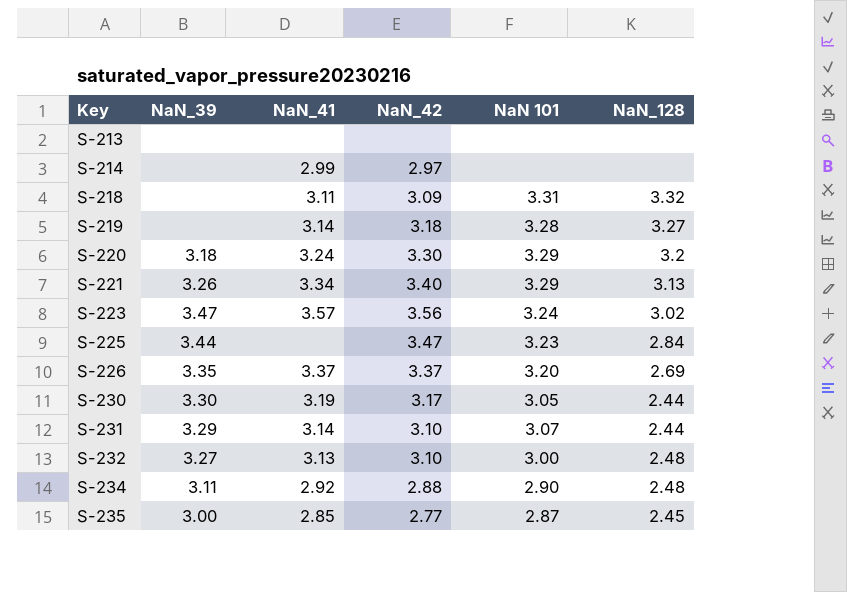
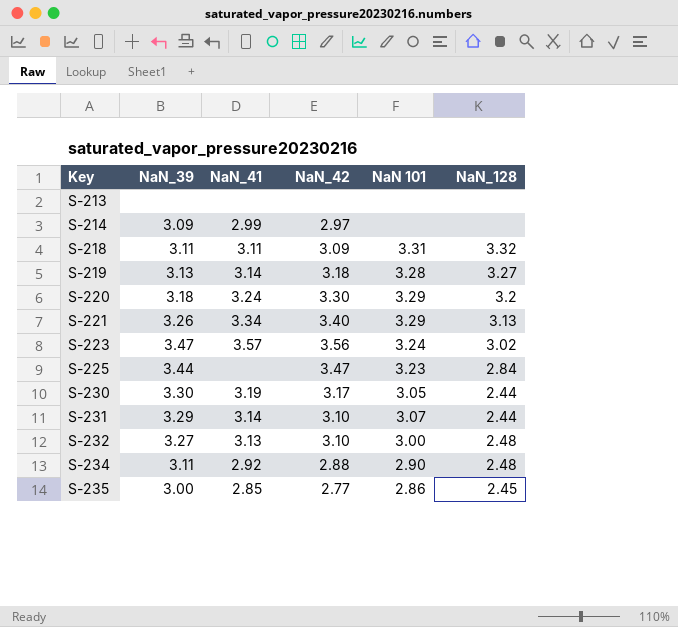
row S-226: 3.35 | 3.37 | 3.37 | 3.20 | 2.69 -> none
S-214 | NaN_39: none -> 3.09
S-218 | NaN_39: none -> 3.11
S-219 | NaN_39: none -> 3.13
S-235 | NaN 101: 2.87 -> 2.86

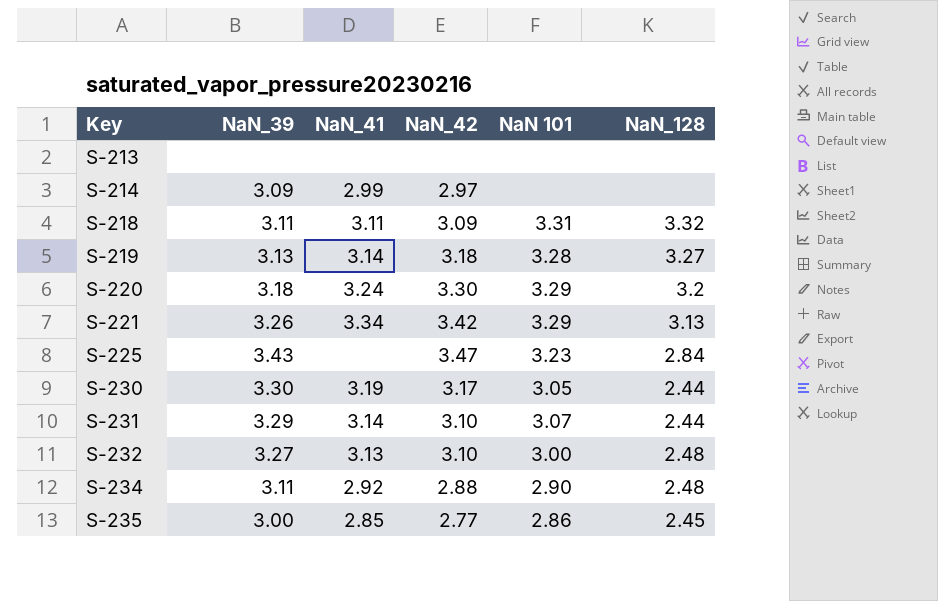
row S-223: 3.47 | 3.57 | 3.56 | 3.24 | 3.02 -> none
S-221 | NaN_42: 3.40 -> 3.42
S-225 | NaN_39: 3.44 -> 3.43

